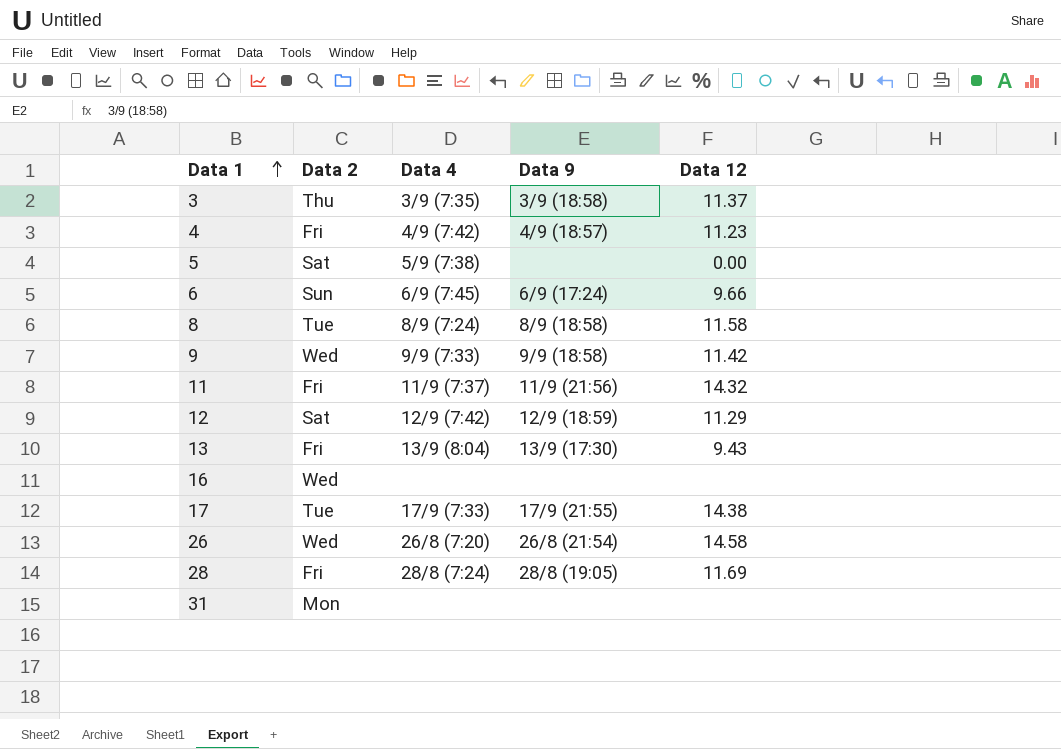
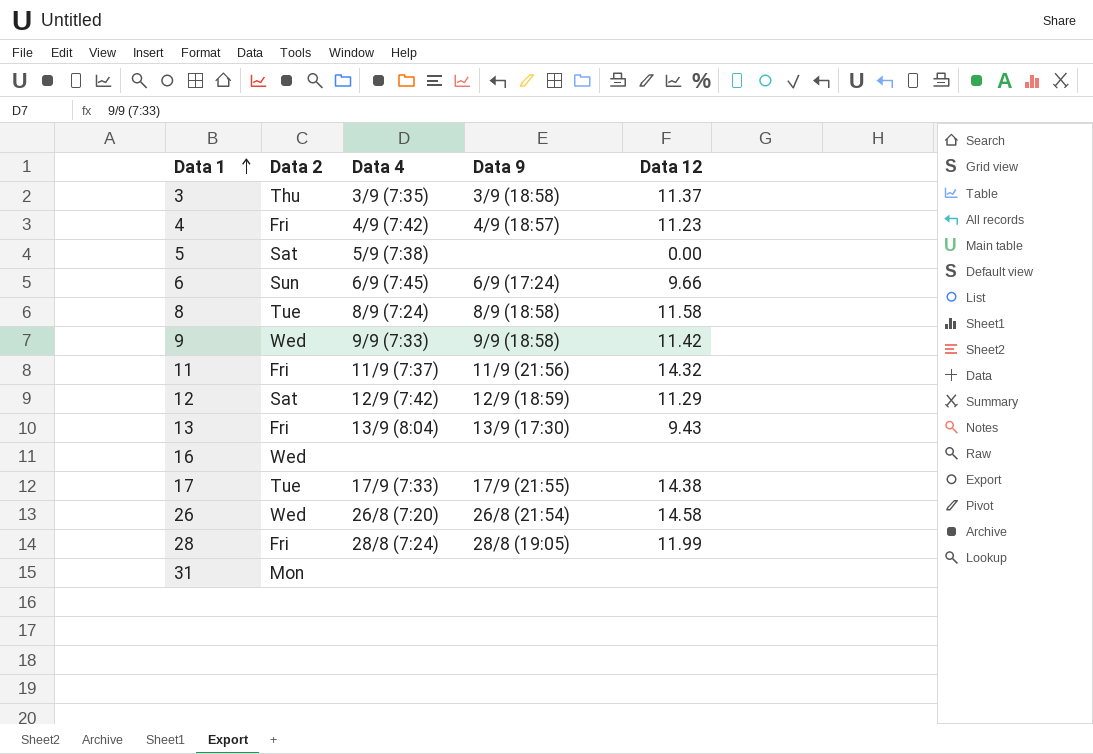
28 | Data 12: 11.69 -> 11.99

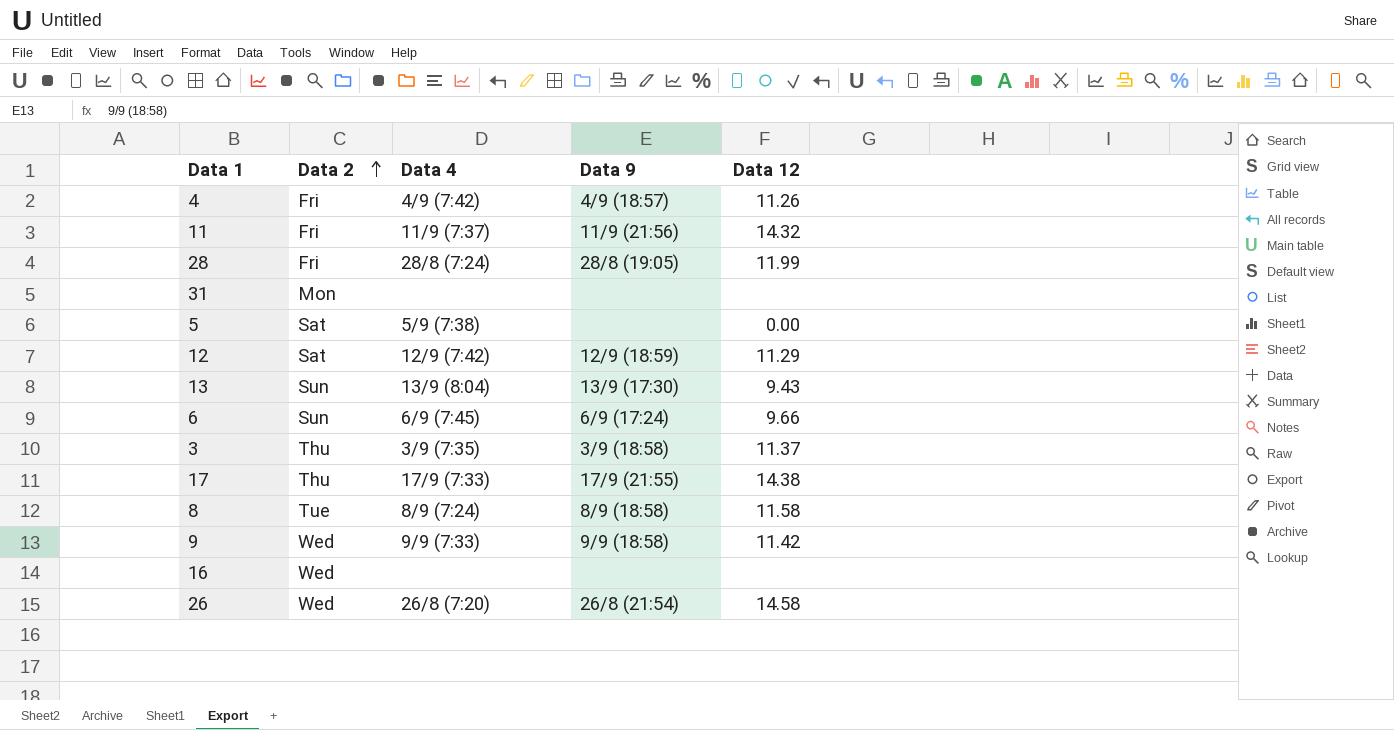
row order: Data 1 ascending -> Data 2 ascending
4 | Data 12: 11.23 -> 11.26
13 | Data 2: Fri -> Sun
17 | Data 2: Tue -> Thu

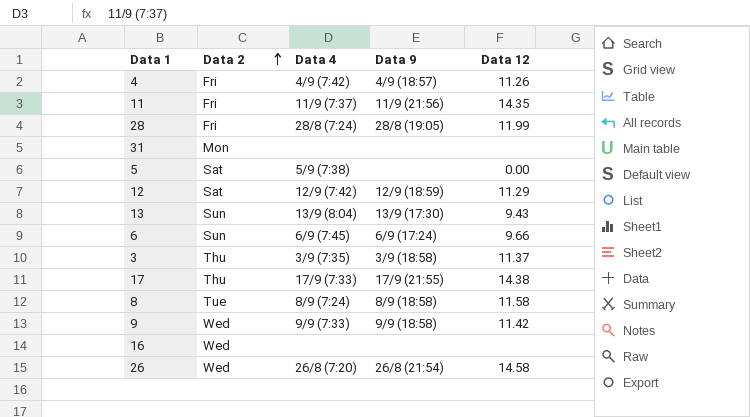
11 | Data 12: 14.32 -> 14.35

